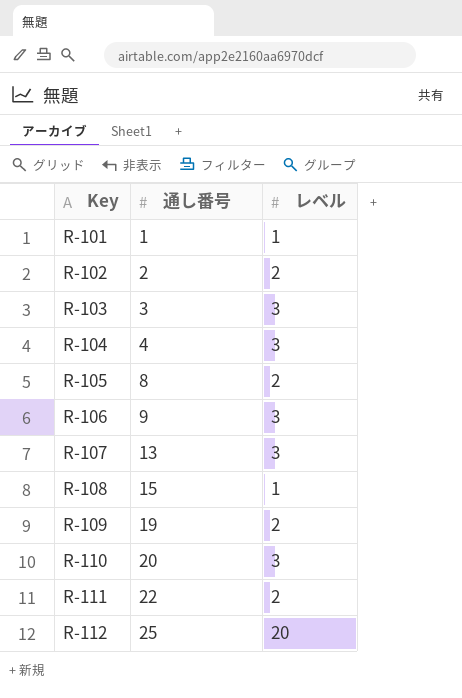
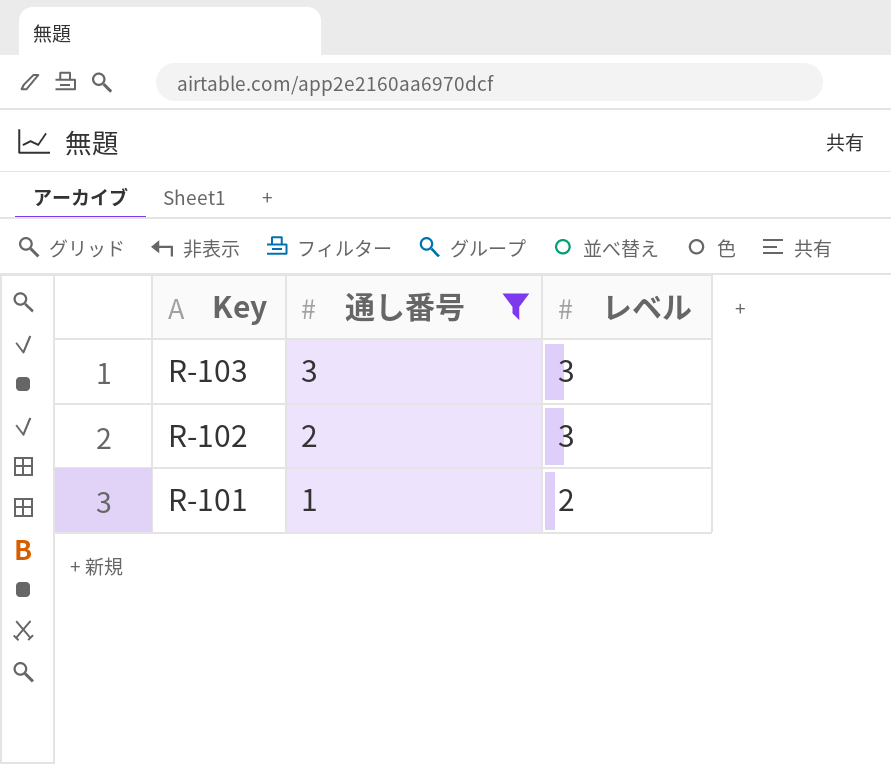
filter: none -> 通し番号 <= 3
row order: Key ascending -> Key descending
R-102 | レベル: 2 -> 3
R-101 | レベル: 1 -> 2

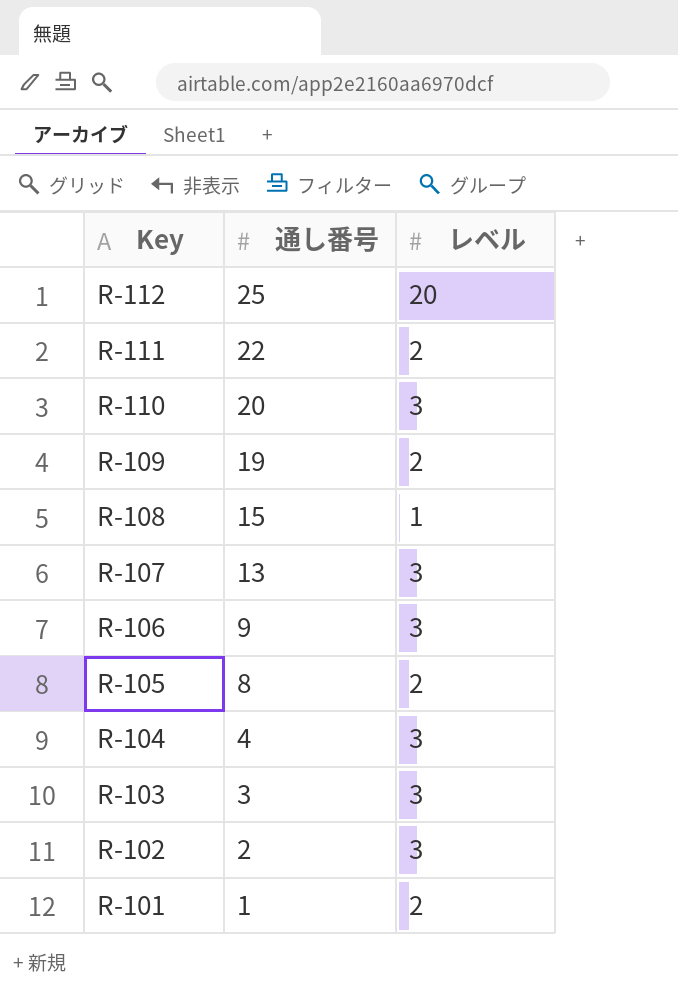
filter: 通し番号 <= 3 -> none

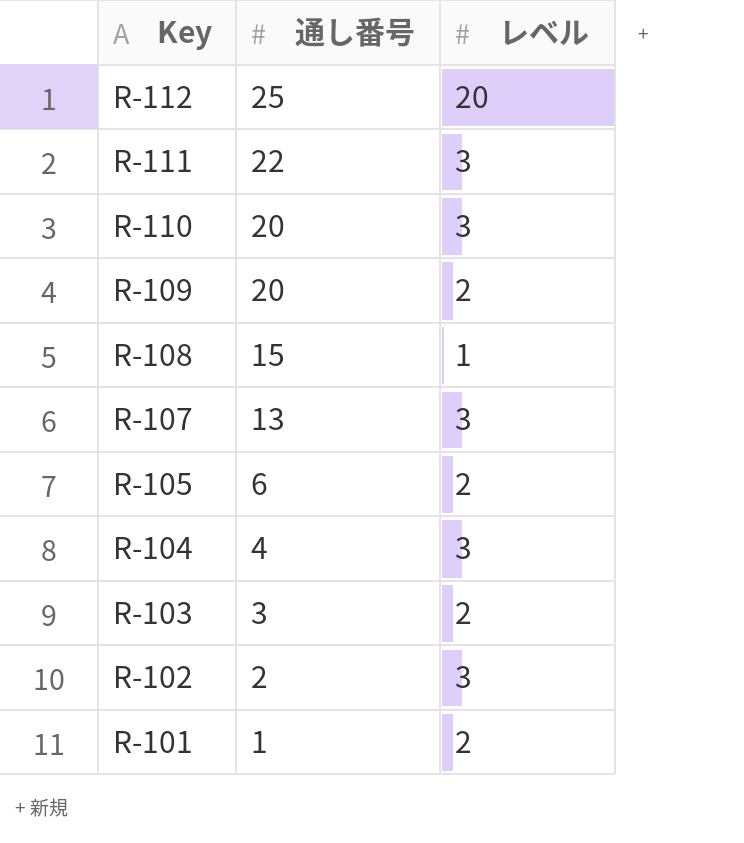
row R-106: 9 | 3 -> none
R-111 | レベル: 2 -> 3
R-109 | 通し番号: 19 -> 20
R-105 | 通し番号: 8 -> 6
R-103 | レベル: 3 -> 2

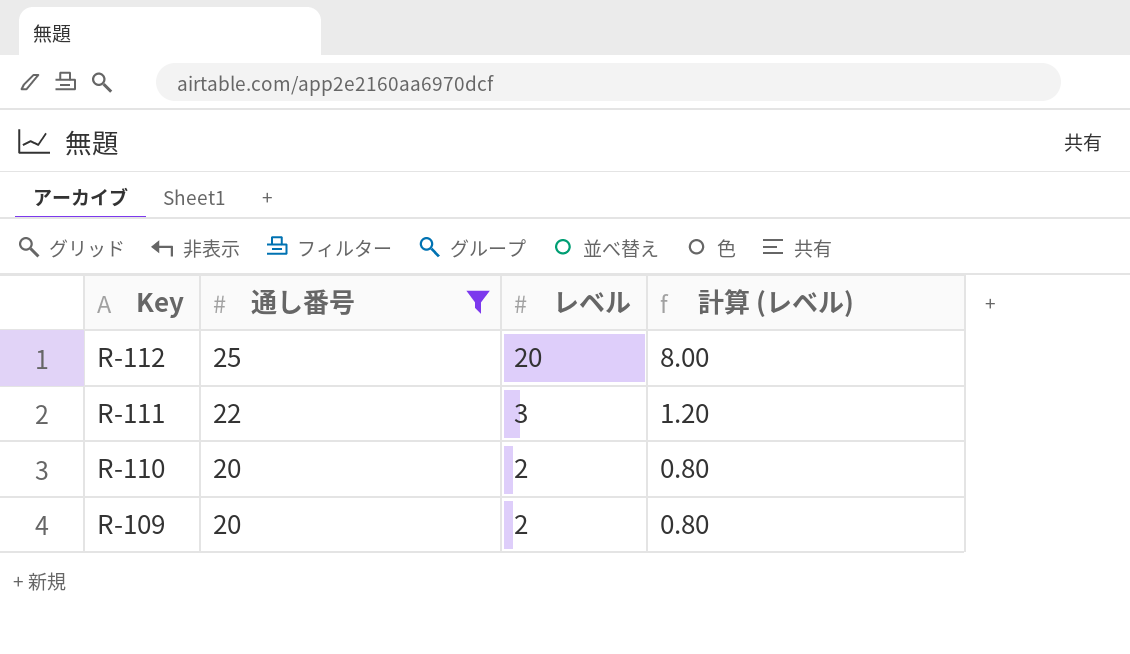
filter: none -> 通し番号 >= 20
column 計算 (レベル) | formula: none -> [レベル] * 0.4
R-110 | レベル: 3 -> 2

